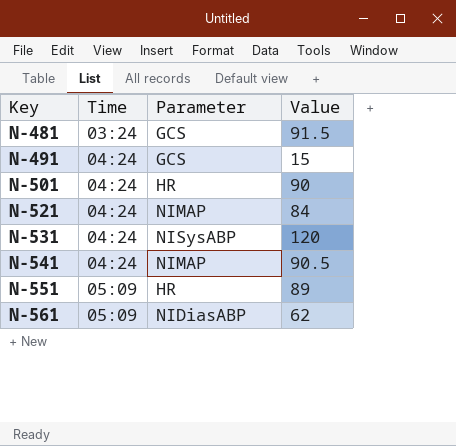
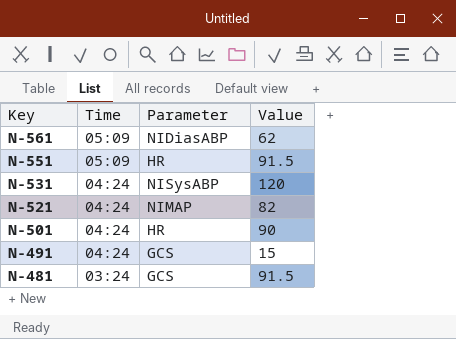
row order: Key ascending -> Key descending
row N-541: 04:24 | NIMAP | 90.5 -> none
N-551 | Value: 89 -> 91.5
N-521 | Value: 84 -> 82

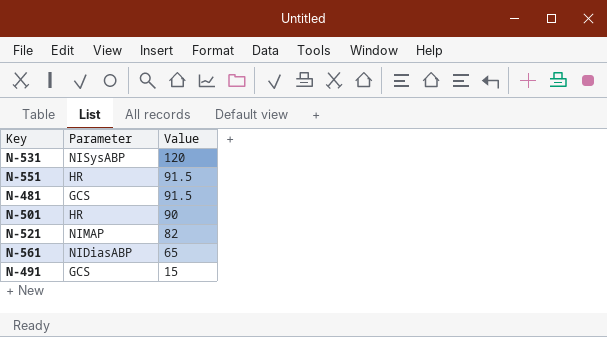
row order: Key descending -> Value descending
column Time | position: 2 -> none
N-561 | Value: 62 -> 65

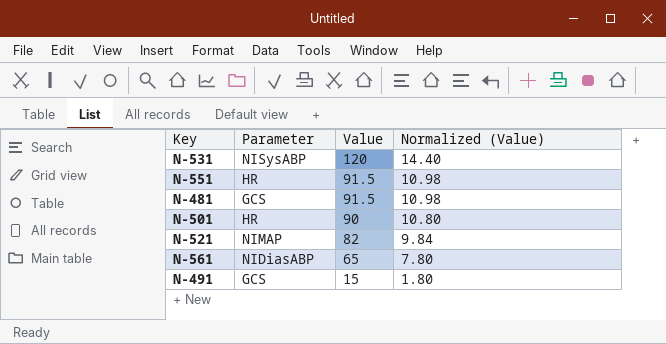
column Normalized (Value) | formula: none -> [Value] * 0.12

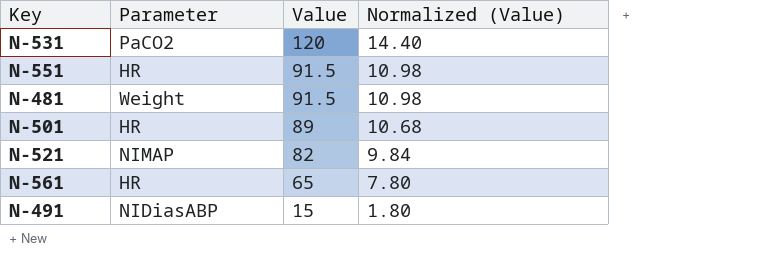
N-531 | Parameter: NISysABP -> PaCO2
N-481 | Parameter: GCS -> Weight
N-501 | Value: 90 -> 89
N-501 | Normalized (Value): 10.80 -> 10.68
N-561 | Parameter: NIDiasABP -> HR
N-491 | Parameter: GCS -> NIDiasABP

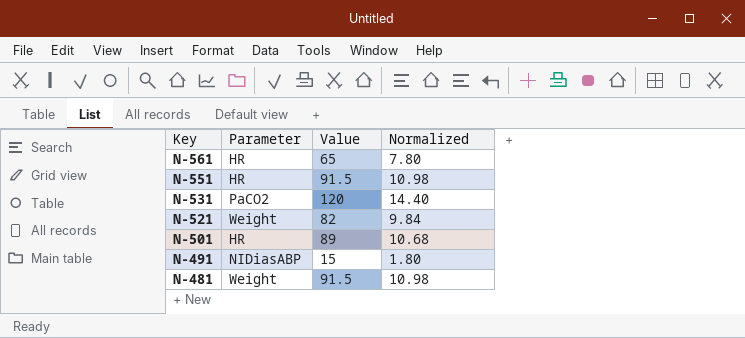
row order: Value descending -> Key descending
column name: Normalized (Value) -> Normalized
N-521 | Parameter: NIMAP -> Weight

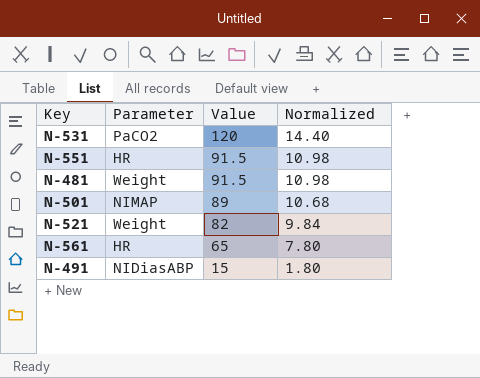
row order: Key descending -> Value descending
N-501 | Parameter: HR -> NIMAP

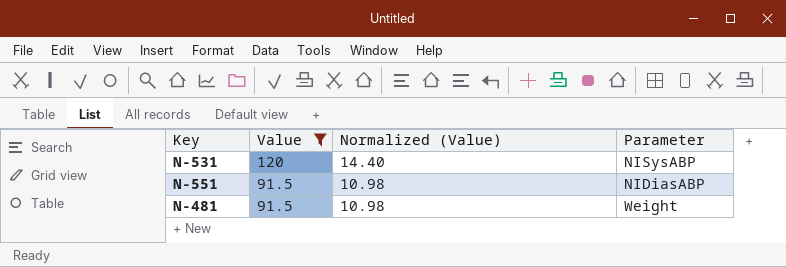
filter: none -> Value >= 91.5
column name: Normalized -> Normalized (Value)
column Parameter | position: 2 -> 4
N-531 | Parameter: PaCO2 -> NISysABP
N-551 | Parameter: HR -> NIDiasABP

